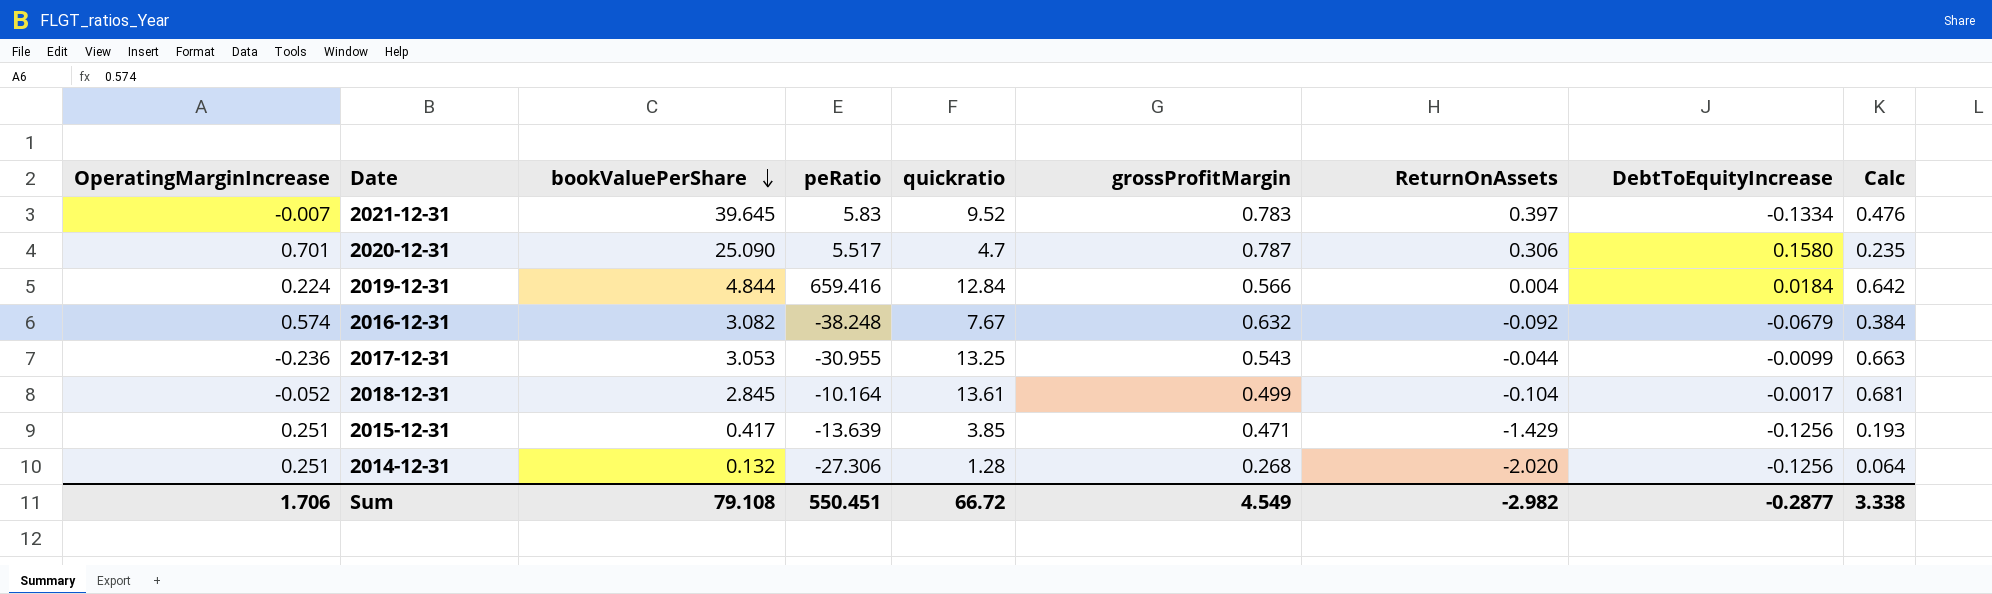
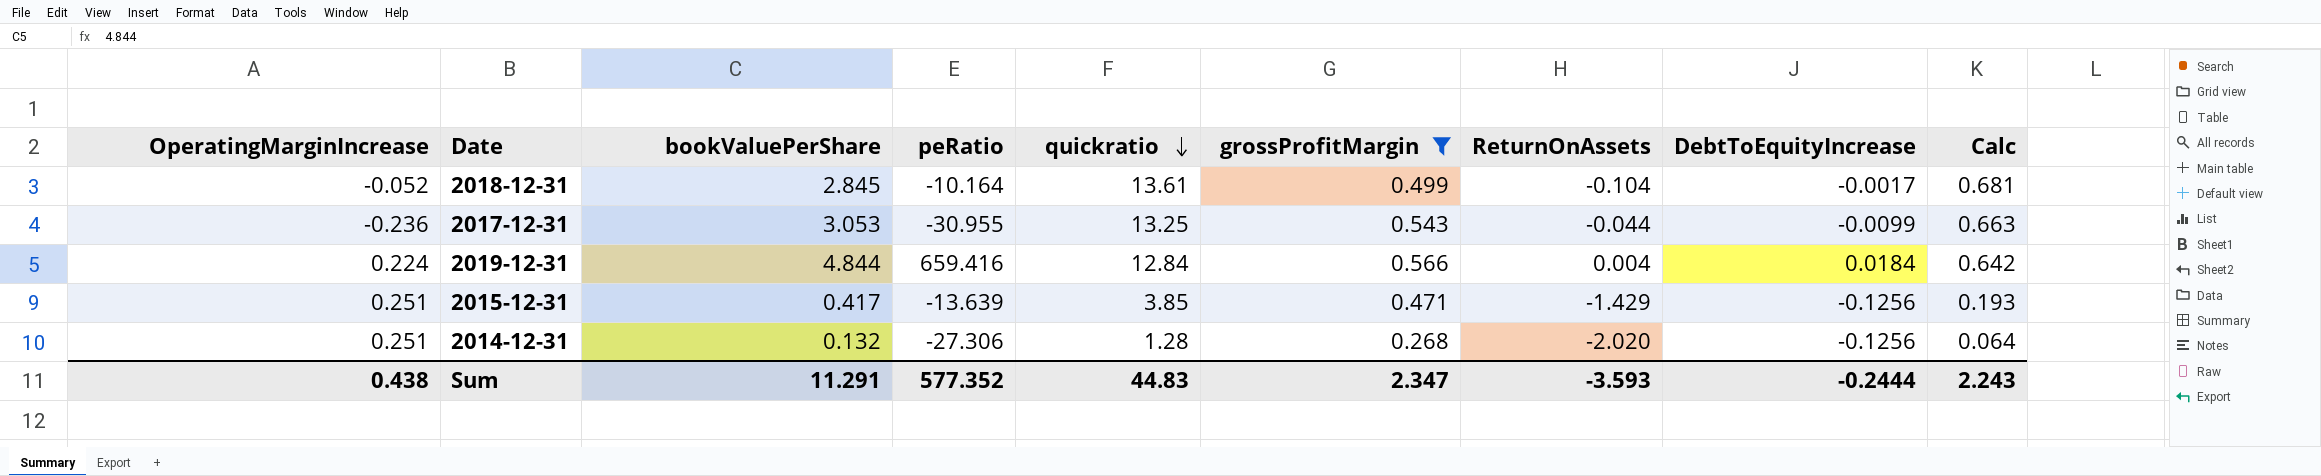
filter: none -> grossProfitMargin <= 0.566
row order: bookValuePerShare descending -> quickratio descending
Sum | OperatingMarginIncrease: 1.706 -> 0.438
Sum | bookValuePerShare: 79.108 -> 11.291
Sum | peRatio: 550.451 -> 577.352
Sum | quickratio: 66.72 -> 44.83
Sum | grossProfitMargin: 4.549 -> 2.347
Sum | ReturnOnAssets: -2.982 -> -3.593
Sum | DebtToEquityIncrease: -0.2877 -> -0.2444
Sum | Calc: 3.338 -> 2.243

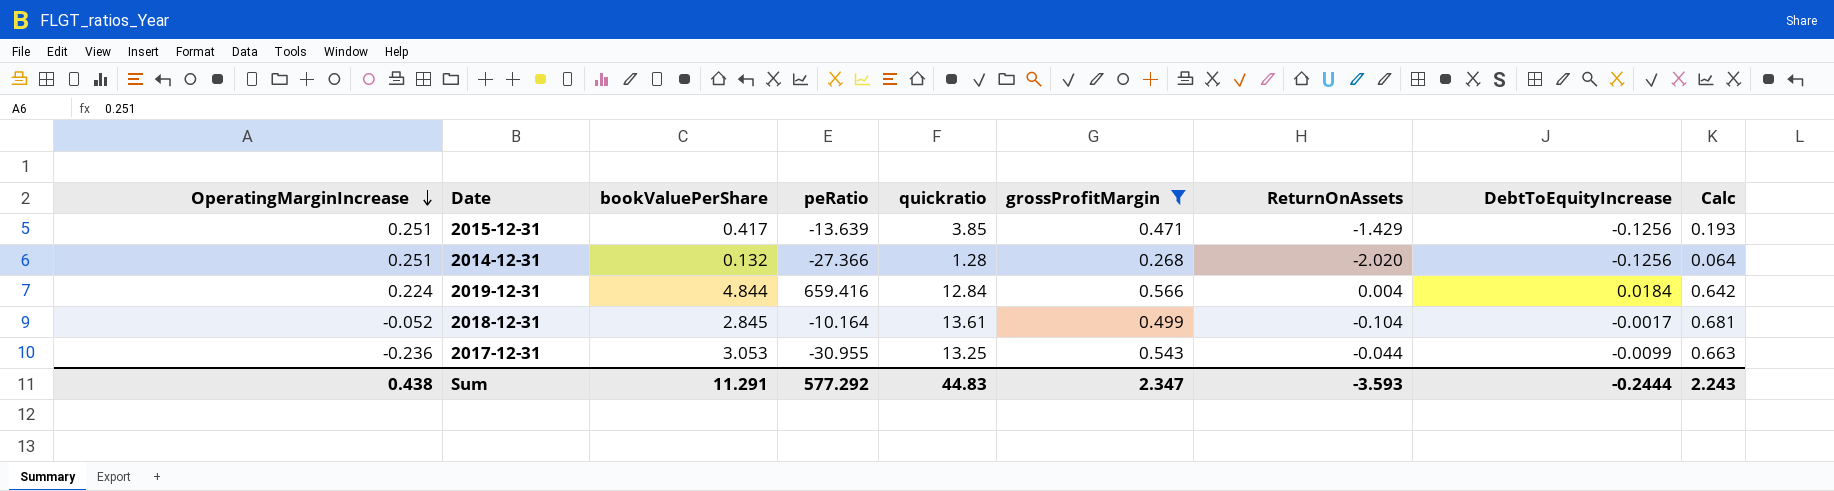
row order: quickratio descending -> OperatingMarginIncrease descending
2014-12-31 | peRatio: -27.306 -> -27.366
Sum | peRatio: 577.352 -> 577.292

